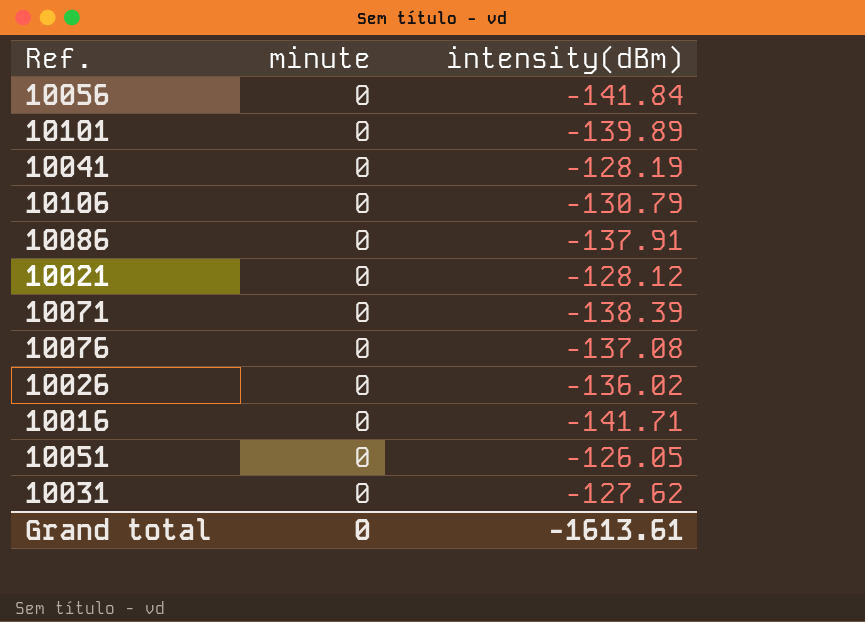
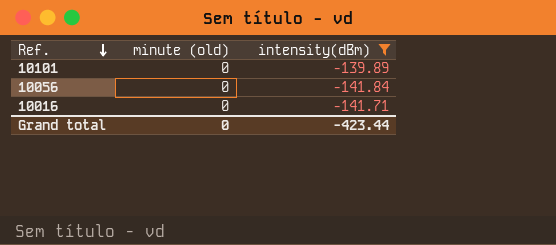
filter: none -> intensity(dBm) <= -139.89
row order: none -> Ref. descending
column name: minute -> minute (old)
Grand total | intensity(dBm): -1613.61 -> -423.44

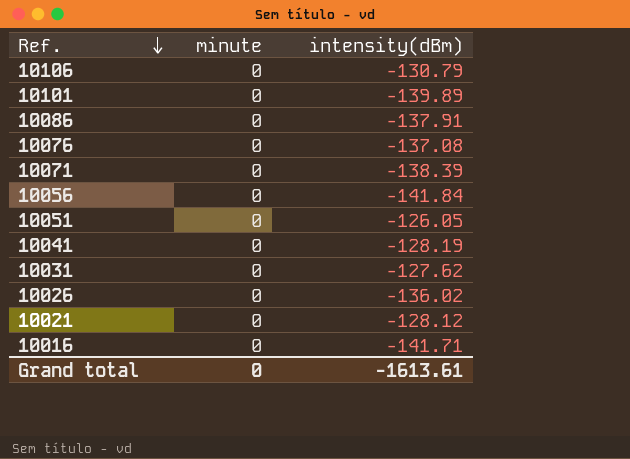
filter: intensity(dBm) <= -139.89 -> none
column name: minute (old) -> minute
Grand total | intensity(dBm): -423.44 -> -1613.61

